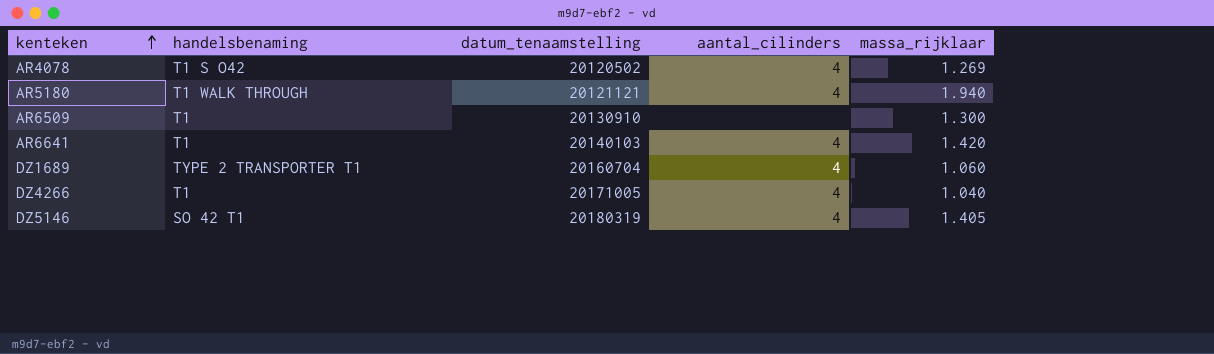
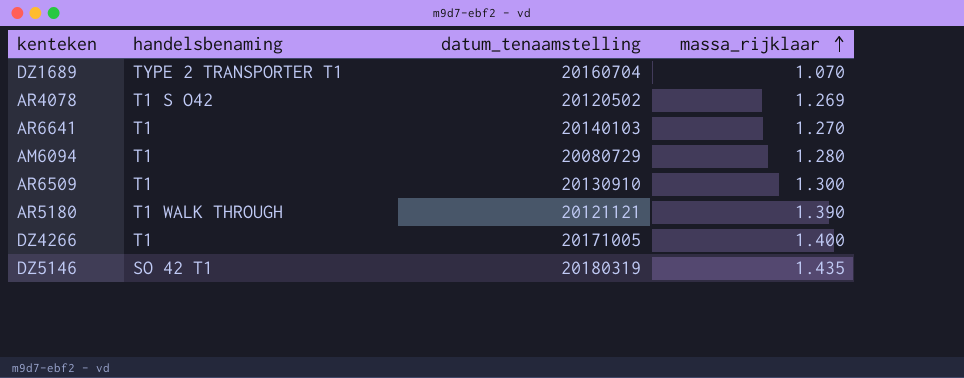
row order: kenteken ascending -> massa_rijklaar ascending
column aantal_cilinders | position: 4 -> none
DZ1689 | massa_rijklaar: 1.060 -> 1.070
AR6641 | massa_rijklaar: 1.420 -> 1.270
row AM6094: none -> T1 | 20080729 | 1.280
AR5180 | massa_rijklaar: 1.940 -> 1.390
DZ4266 | massa_rijklaar: 1.040 -> 1.400
DZ5146 | massa_rijklaar: 1.405 -> 1.435

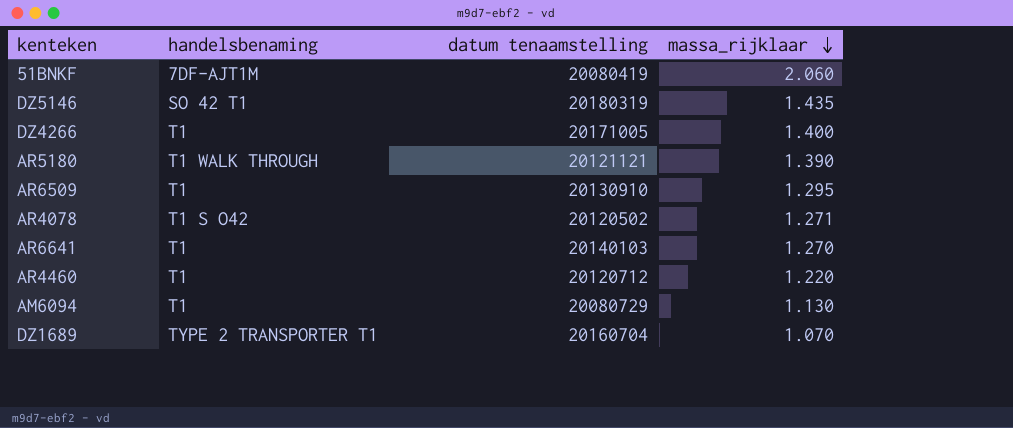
row order: massa_rijklaar ascending -> massa_rijklaar descending
column name: datum_tenaamstelling -> datum tenaamstelling
row 51BNKF: none -> 7DF-AJT1M | 20080419 | 2.060
AR6509 | massa_rijklaar: 1.300 -> 1.295
AR4078 | massa_rijklaar: 1.269 -> 1.271
row AR4460: none -> T1 | 20120712 | 1.220
AM6094 | massa_rijklaar: 1.280 -> 1.130

